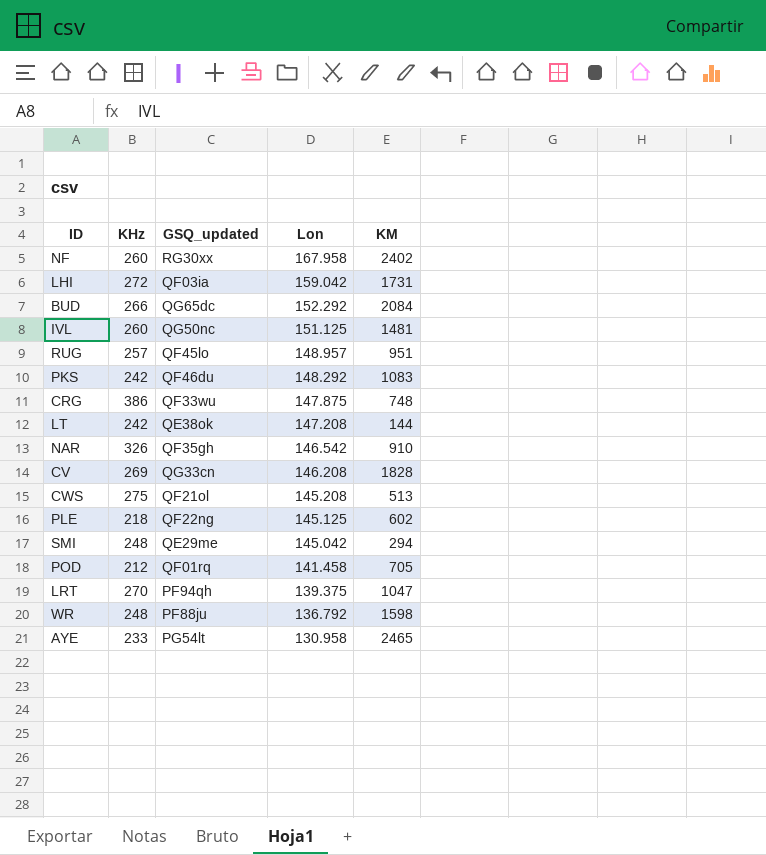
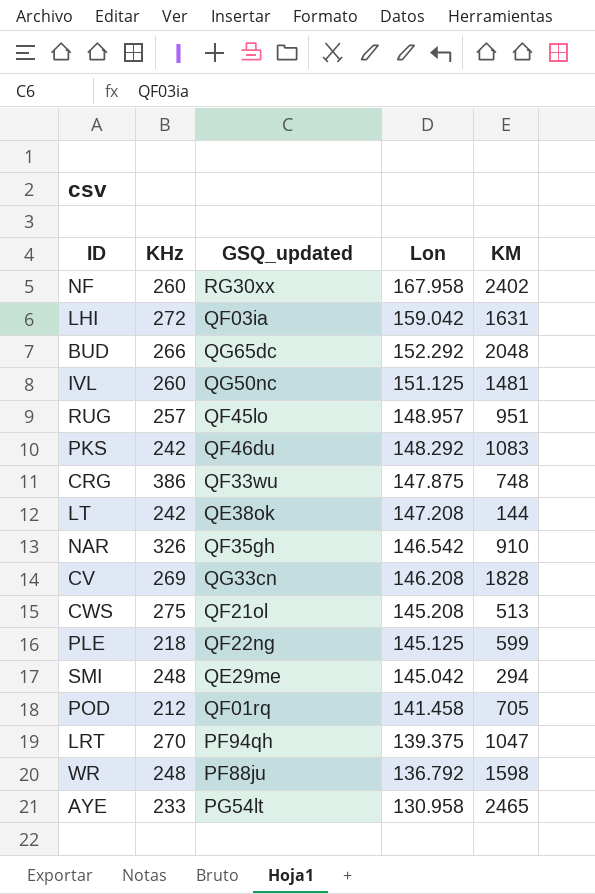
LHI | KM: 1731 -> 1631
BUD | KM: 2084 -> 2048
PLE | KM: 602 -> 599

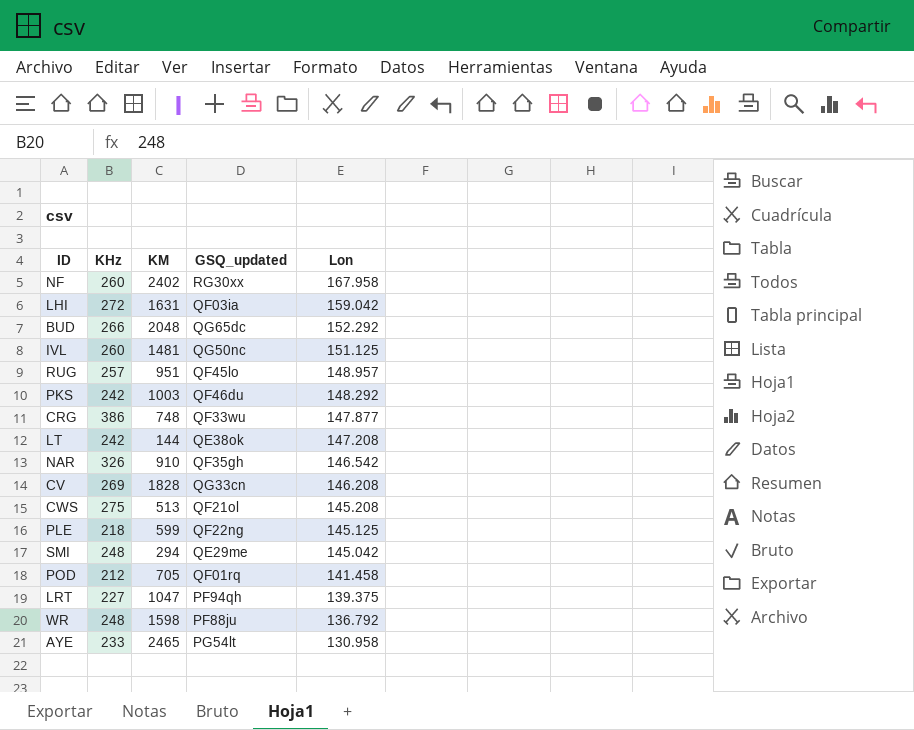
column KM | position: 5 -> 3
PKS | KM: 1083 -> 1003
CRG | Lon: 147.875 -> 147.877
LRT | KHz: 270 -> 227

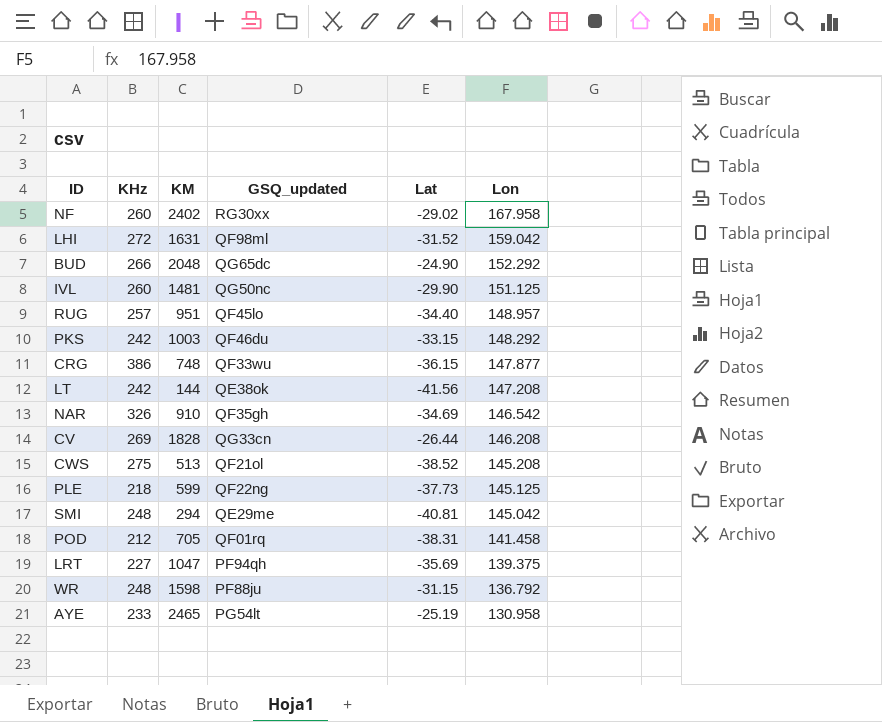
column Lat | position: none -> 5
LHI | GSQ_updated: QF03ia -> QF98ml

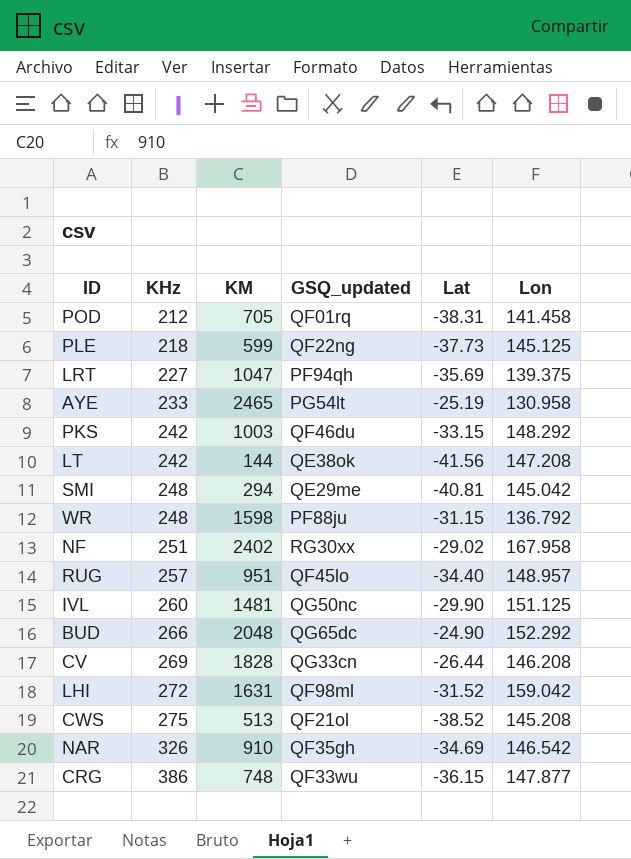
row order: Lon descending -> KHz ascending
NF | KHz: 260 -> 251

